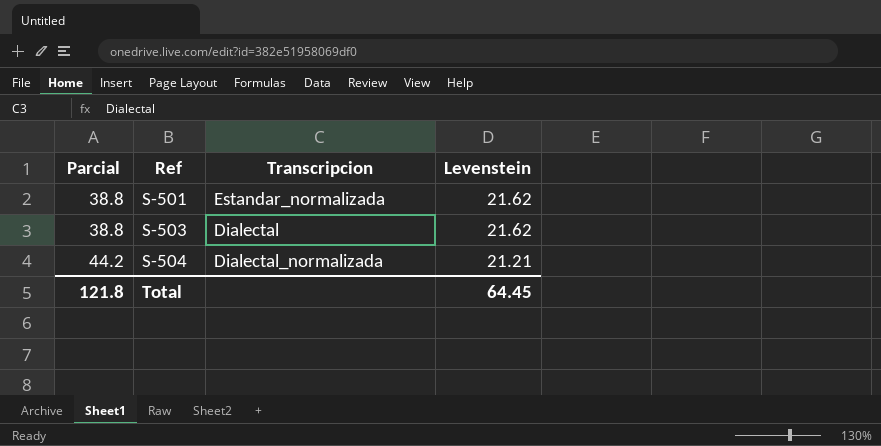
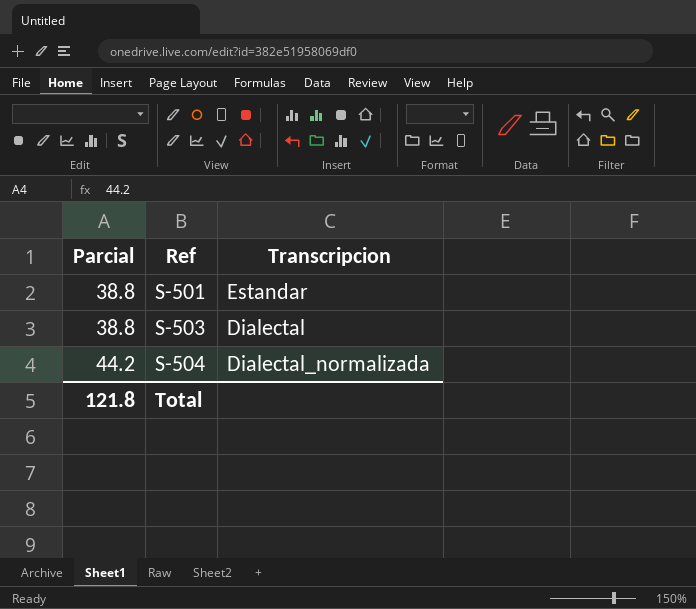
column Levenstein | position: 4 -> none
S-501 | Transcripcion: Estandar_normalizada -> Estandar

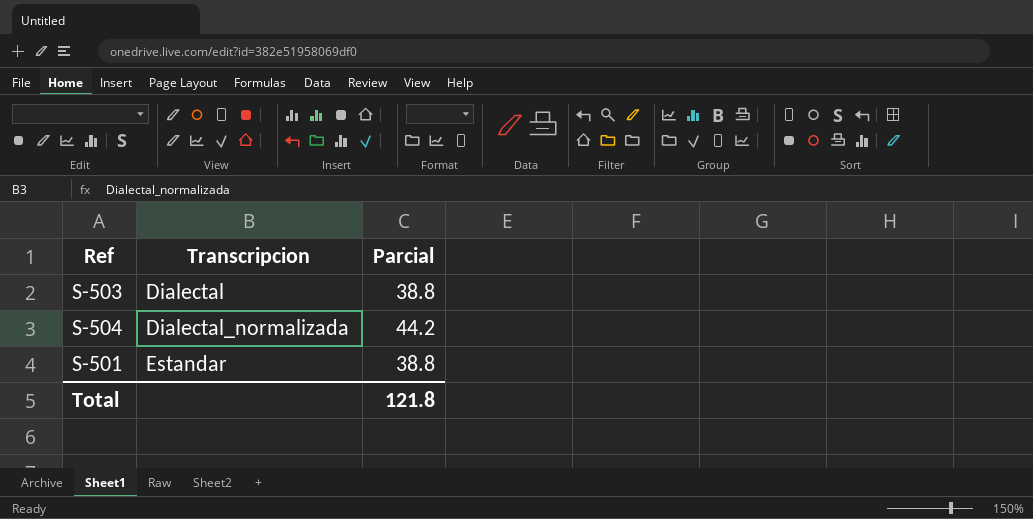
row order: Parcial ascending -> Transcripcion ascending
column Parcial | position: 1 -> 3

